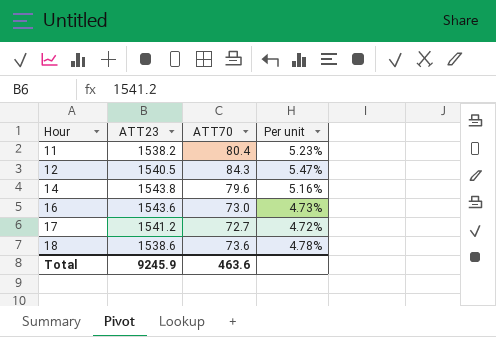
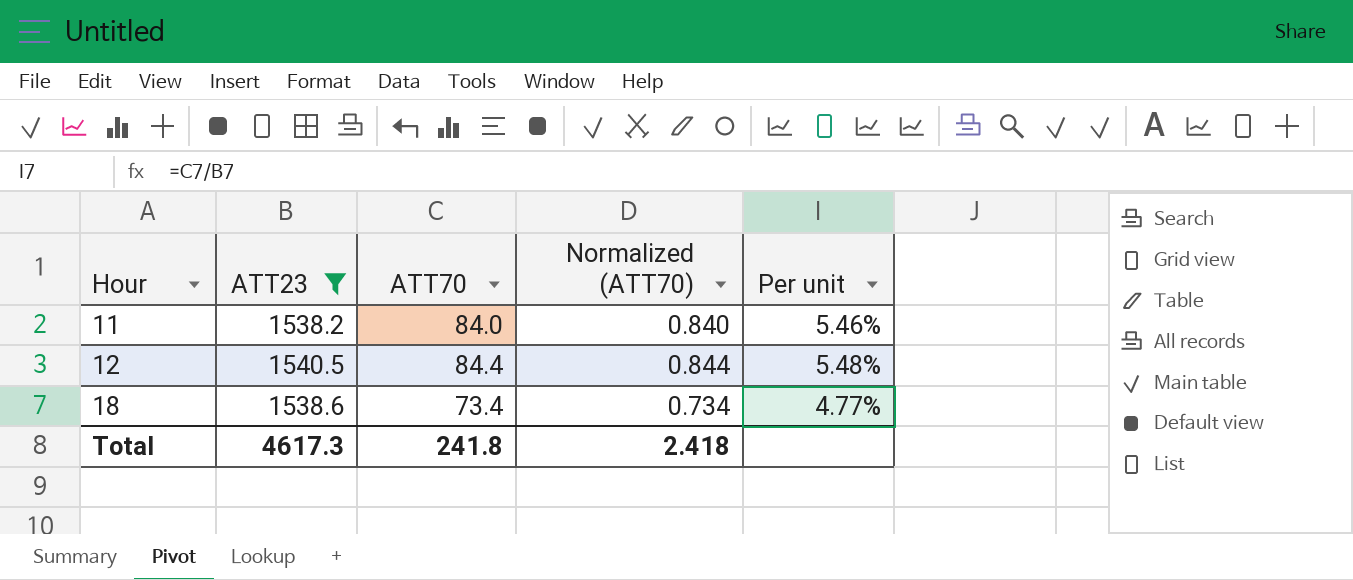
filter: none -> ATT23 <= 1540.5
column Normalized (ATT70) | formula: none -> [ATT70] * 0.01
11 | ATT70: 80.4 -> 84.0
11 | Per unit: 5.23% -> 5.46%
12 | ATT70: 84.3 -> 84.4
12 | Per unit: 5.47% -> 5.48%
18 | ATT70: 73.6 -> 73.4
18 | Per unit: 4.78% -> 4.77%
Total | ATT23: 9245.9 -> 4617.3
Total | ATT70: 463.6 -> 241.8

